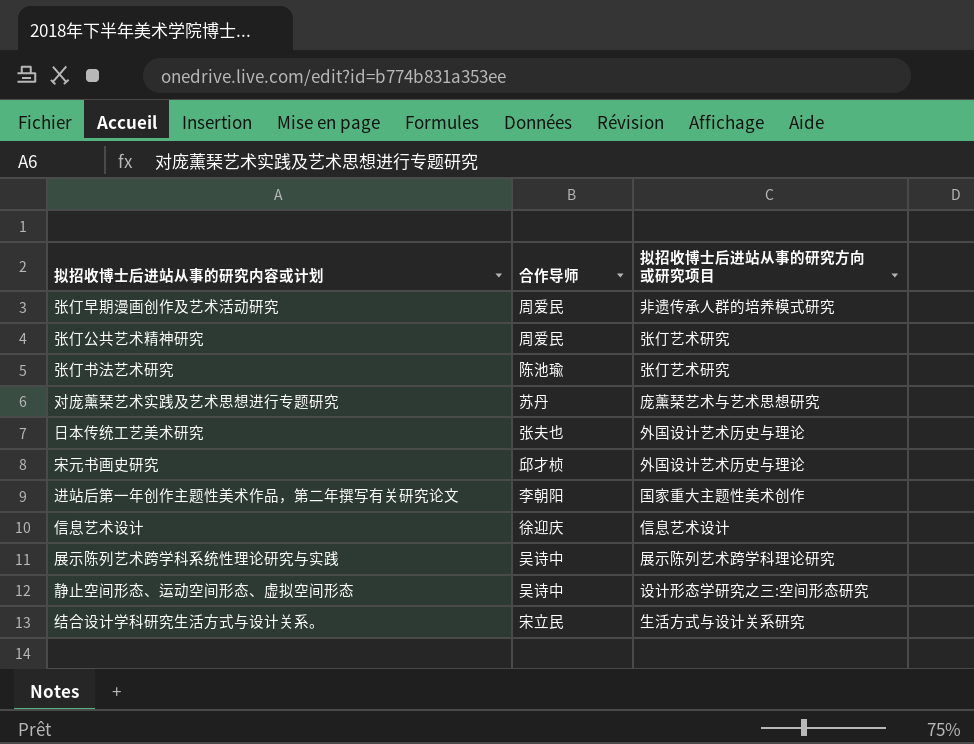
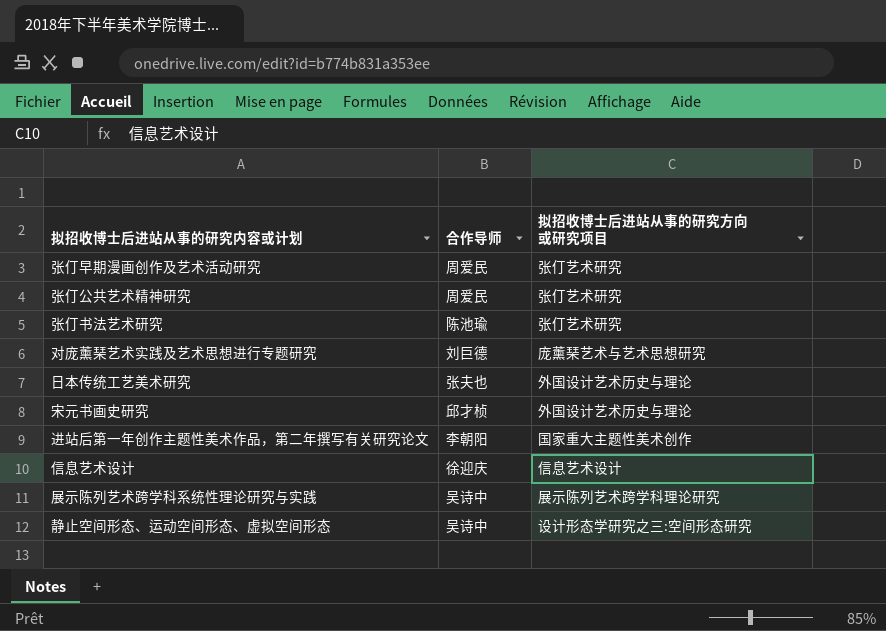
row 结合设计学科研究生活方式与设计关系。: 宋立民 | 生活方式与设计关系研究 -> none
张仃早期漫画创作及艺术活动研究 | 拟招收博士后进站从事的研究方向或研究项目: 非遗传承人群的培养模式研究 -> 张仃艺术研究
对庞薰琹艺术实践及艺术思想进行专题研究 | 合作导师: 苏丹 -> 刘巨德

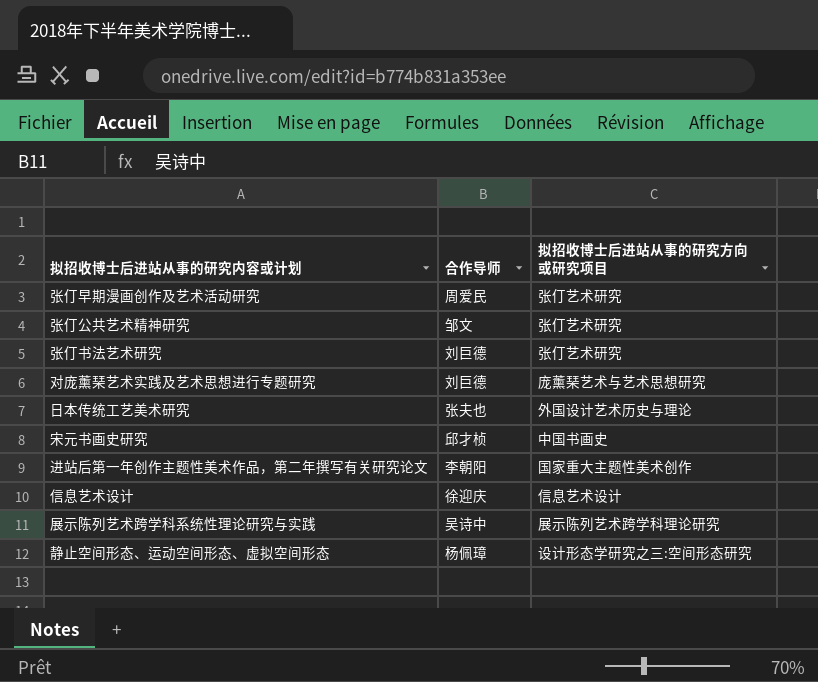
张仃公共艺术精神研究 | 合作导师: 周爱民 -> 邹文
张仃书法艺术研究 | 合作导师: 陈池瑜 -> 刘巨德
宋元书画史研究 | 拟招收博士后进站从事的研究方向或研究项目: 外国设计艺术历史与理论 -> 中国书画史
静止空间形态、运动空间形态、虚拟空间形态 | 合作导师: 吴诗中 -> 杨佩璋

